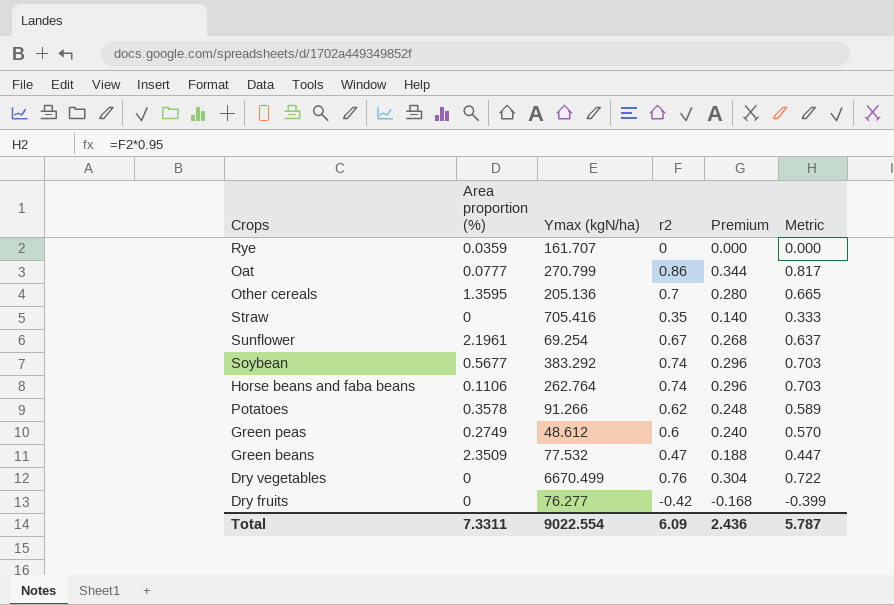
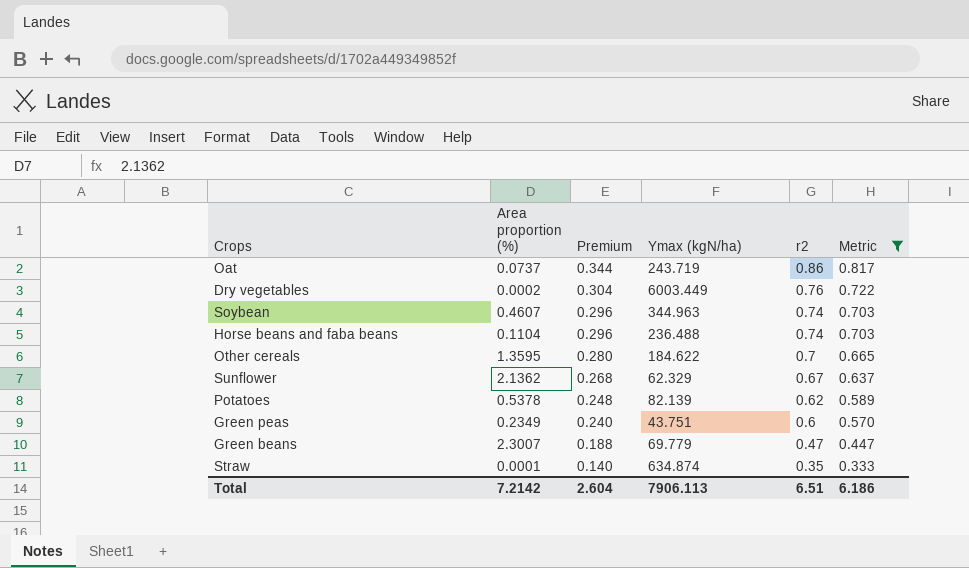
filter: none -> Metric >= 0.333
row order: none -> Premium descending
column Premium | position: 5 -> 3
Oat | Area proportion (%): 0.0777 -> 0.0737
Oat | Ymax (kgN/ha): 270.799 -> 243.719
Dry vegetables | Area proportion (%): 0 -> 0.0002
Dry vegetables | Ymax (kgN/ha): 6670.499 -> 6003.449
Soybean | Area proportion (%): 0.5677 -> 0.4607
Soybean | Ymax (kgN/ha): 383.292 -> 344.963
Horse beans and faba beans | Area proportion (%): 0.1106 -> 0.1104
Horse beans and faba beans | Ymax (kgN/ha): 262.764 -> 236.488
Other cereals | Ymax (kgN/ha): 205.136 -> 184.622
Sunflower | Area proportion (%): 2.1961 -> 2.1362
Sunflower | Ymax (kgN/ha): 69.254 -> 62.329
Potatoes | Area proportion (%): 0.3578 -> 0.5378
Potatoes | Ymax (kgN/ha): 91.266 -> 82.139
Green peas | Area proportion (%): 0.2749 -> 0.2349
Green peas | Ymax (kgN/ha): 48.612 -> 43.751
Green beans | Area proportion (%): 2.3509 -> 2.3007
Green beans | Ymax (kgN/ha): 77.532 -> 69.779
Straw | Area proportion (%): 0 -> 0.0001
Straw | Ymax (kgN/ha): 705.416 -> 634.874
Total | Area proportion (%): 7.3311 -> 7.2142
Total | Premium: 2.436 -> 2.604
Total | Ymax (kgN/ha): 9022.554 -> 7906.113
Total | r2: 6.09 -> 6.51
Total | Metric: 5.787 -> 6.186

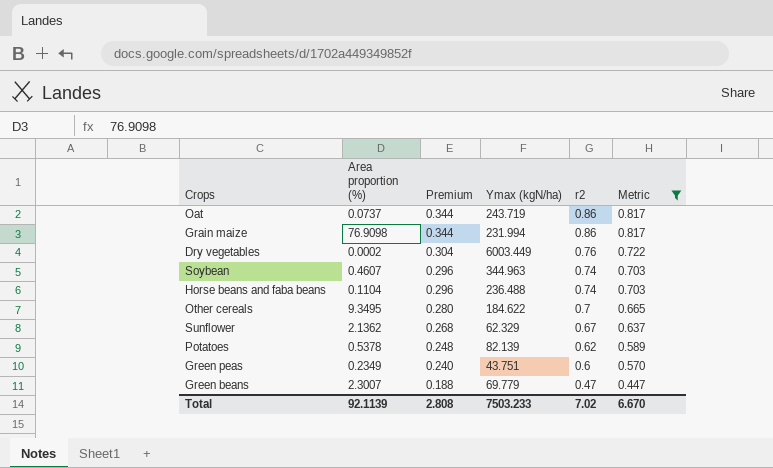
row Straw: 0.0001 | 0.140 | 634.874 | 0.35 | 0.333 -> none
row Grain maize: none -> 76.9098 | 0.344 | 231.994 | 0.86 | 0.817
Other cereals | Area proportion (%): 1.3595 -> 9.3495
Total | Area proportion (%): 7.2142 -> 92.1139
Total | Premium: 2.604 -> 2.808
Total | Ymax (kgN/ha): 7906.113 -> 7503.233
Total | r2: 6.51 -> 7.02
Total | Metric: 6.186 -> 6.670

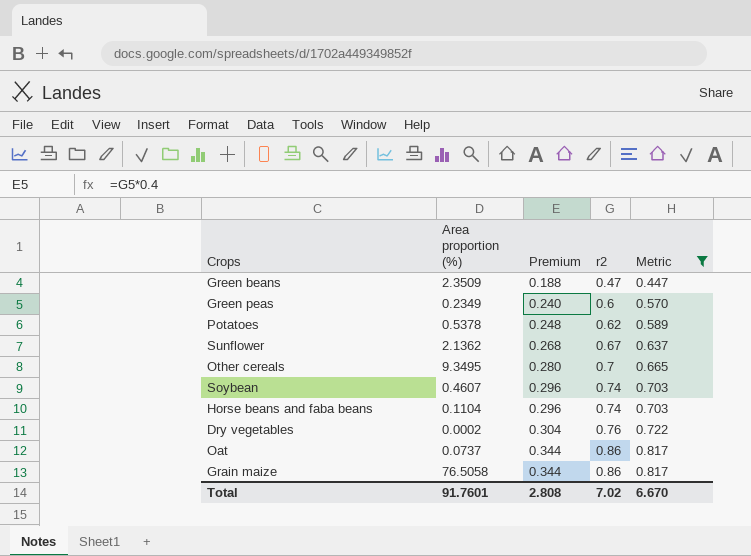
row order: Premium descending -> Premium ascending
column Ymax (kgN/ha) | position: 4 -> none
Green beans | Area proportion (%): 2.3007 -> 2.3509
Grain maize | Area proportion (%): 76.9098 -> 76.5058
Total | Area proportion (%): 92.1139 -> 91.7601

